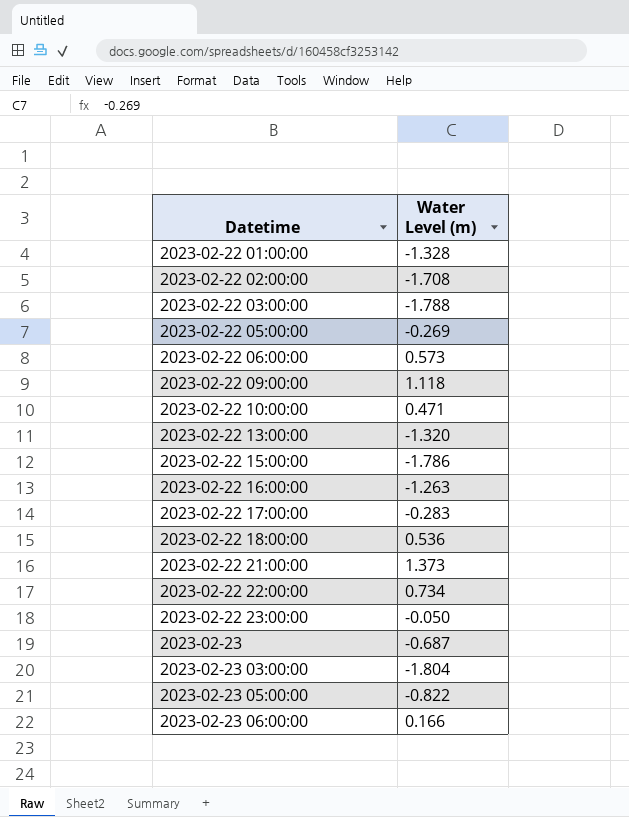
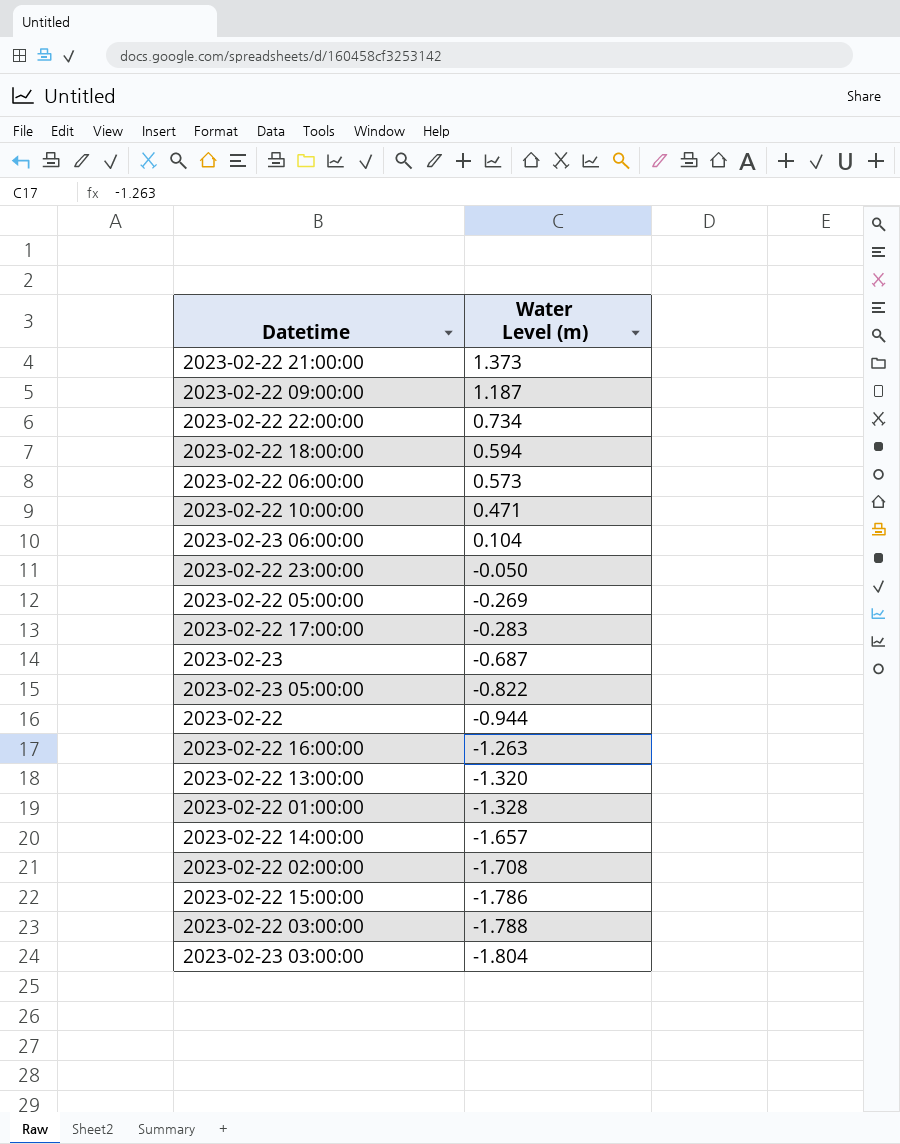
row order: Datetime ascending -> Water Level (m) descending
2023-02-22 09:00:00 | Water Level (m): 1.118 -> 1.187
2023-02-22 18:00:00 | Water Level (m): 0.536 -> 0.594
2023-02-23 06:00:00 | Water Level (m): 0.166 -> 0.104
row 2023-02-22: none -> -0.944
row 2023-02-22 14:00:00: none -> -1.657

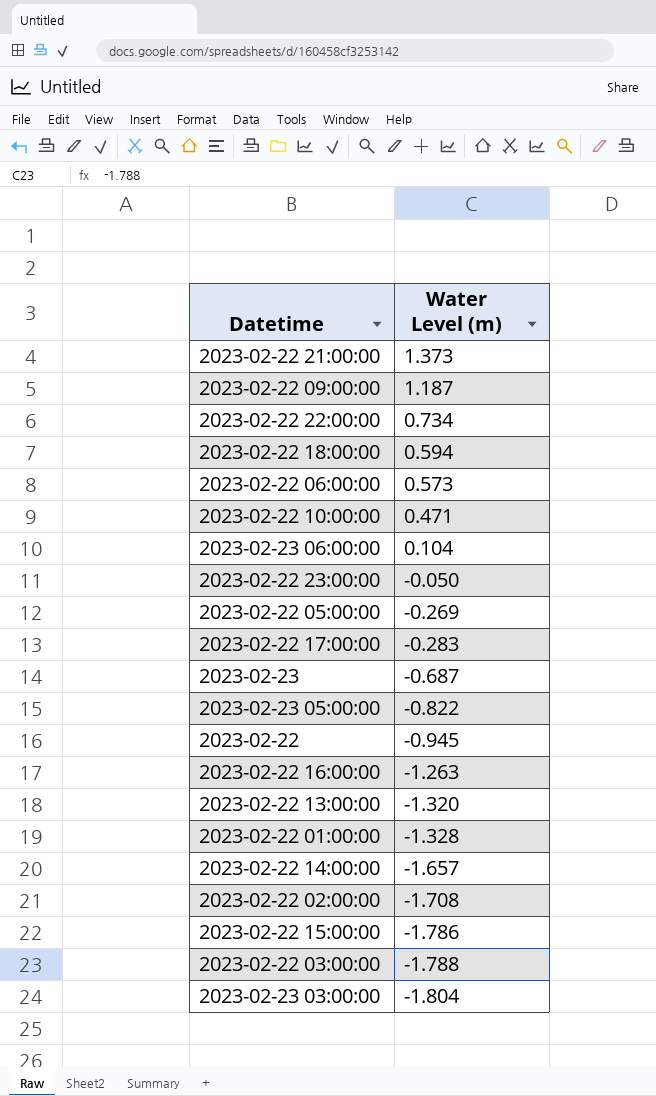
2023-02-22 | Water Level (m): -0.944 -> -0.945

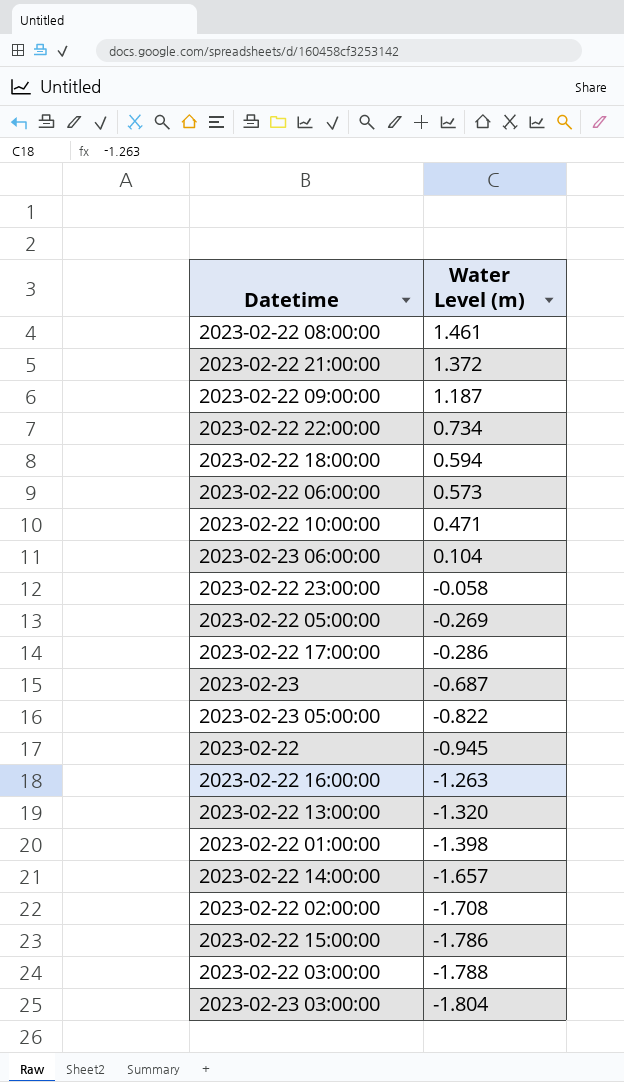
row 2023-02-22 08:00:00: none -> 1.461
2023-02-22 21:00:00 | Water Level (m): 1.373 -> 1.372
2023-02-22 23:00:00 | Water Level (m): -0.050 -> -0.058
2023-02-22 17:00:00 | Water Level (m): -0.283 -> -0.286
2023-02-22 01:00:00 | Water Level (m): -1.328 -> -1.398

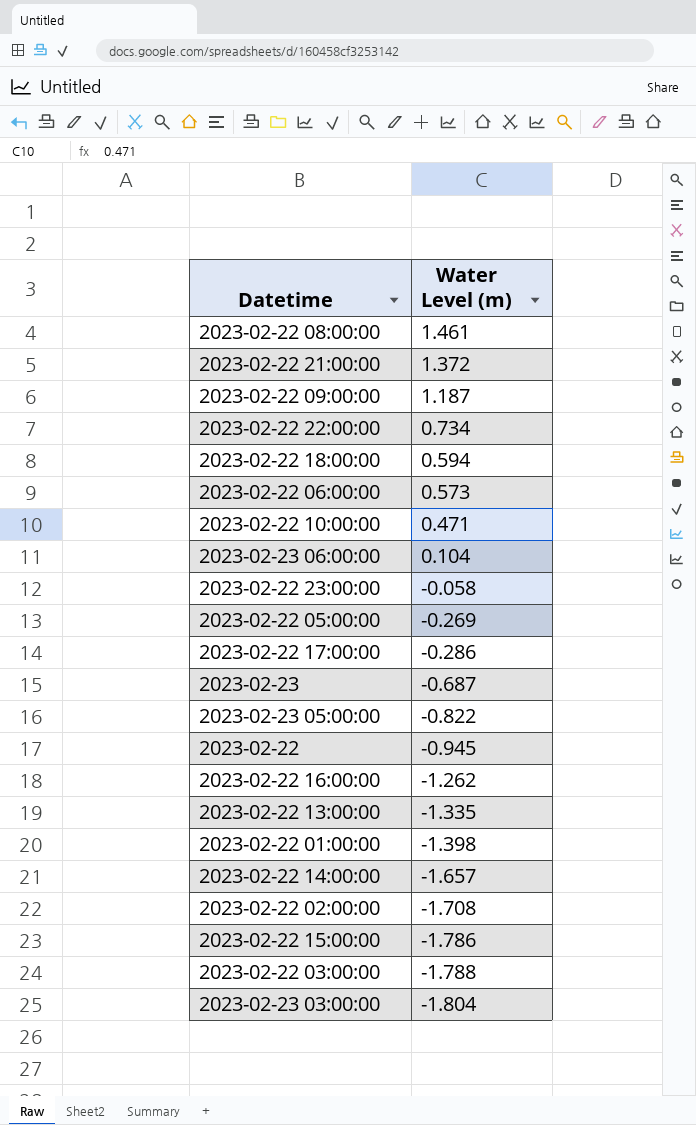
2023-02-22 16:00:00 | Water Level (m): -1.263 -> -1.262
2023-02-22 13:00:00 | Water Level (m): -1.320 -> -1.335

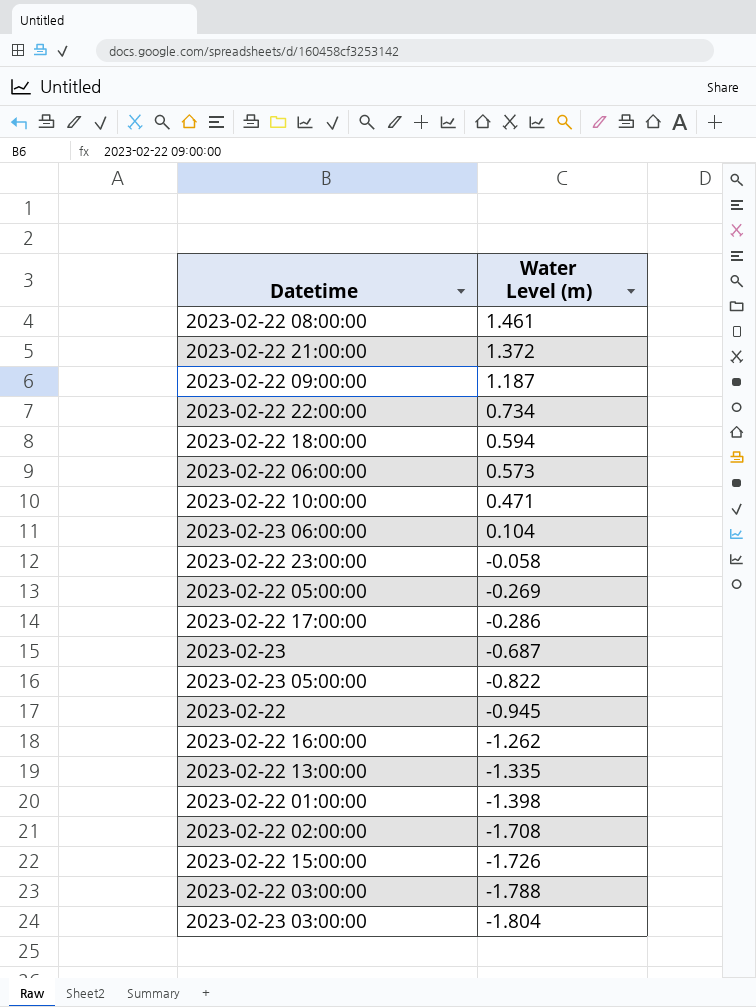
row 2023-02-22 14:00:00: -1.657 -> none
2023-02-22 15:00:00 | Water Level (m): -1.786 -> -1.726

